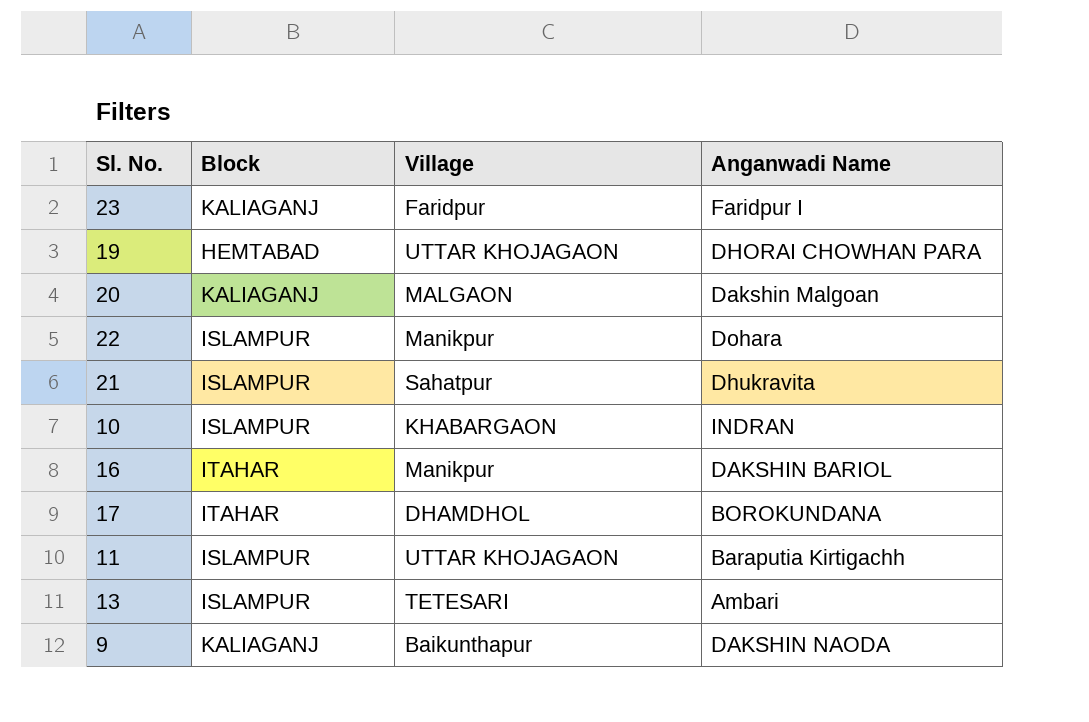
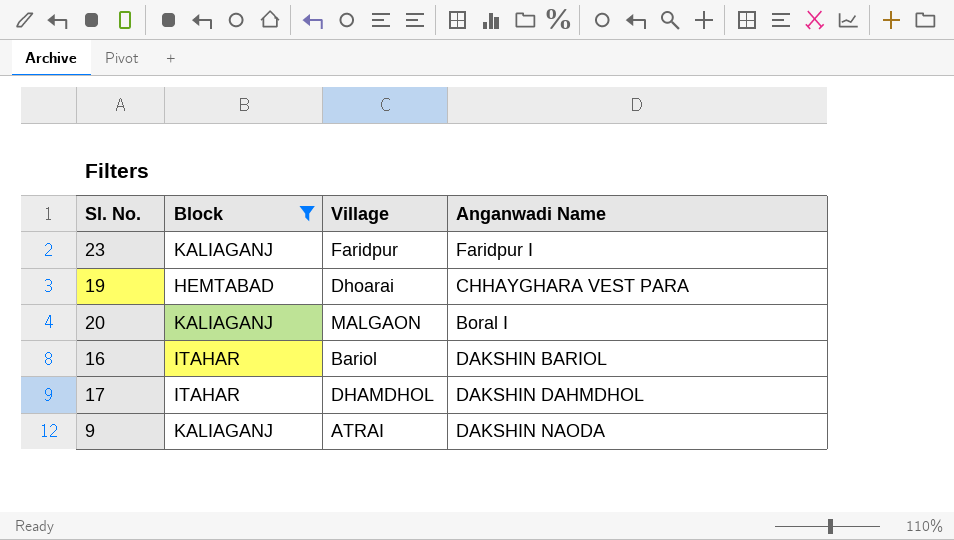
filter: none -> Block != ISLAMPUR
19 | Village: UTTAR KHOJAGAON -> Dhoarai
19 | Anganwadi Name: DHORAI CHOWHAN PARA -> CHHAYGHARA VEST PARA
20 | Anganwadi Name: Dakshin Malgoan -> Boral I
16 | Village: Manikpur -> Bariol
17 | Anganwadi Name: BOROKUNDANA -> DAKSHIN DAHMDHOL
9 | Village: Baikunthapur -> ATRAI

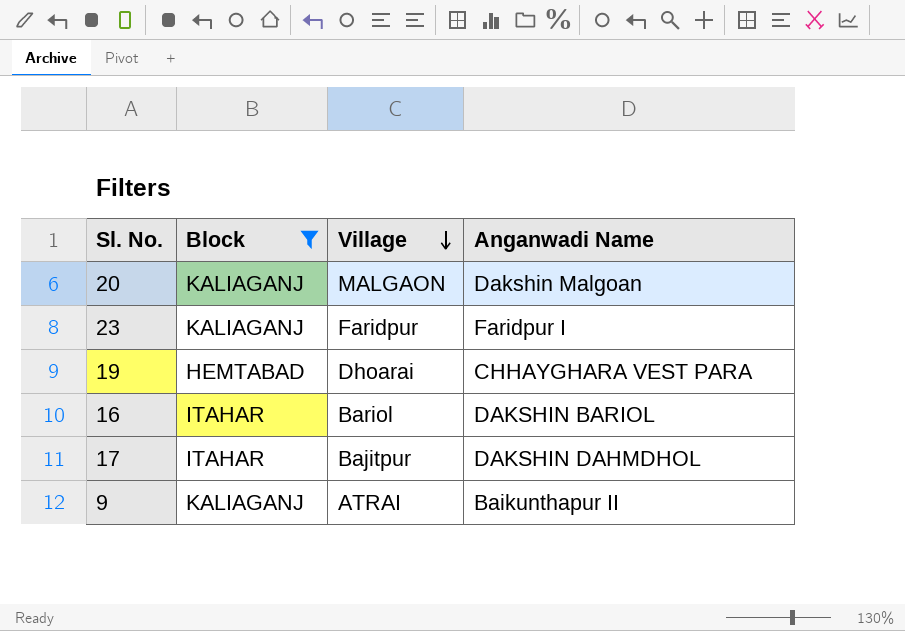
row order: none -> Village descending
20 | Anganwadi Name: Boral I -> Dakshin Malgoan
17 | Village: DHAMDHOL -> Bajitpur
9 | Anganwadi Name: DAKSHIN NAODA -> Baikunthapur II

